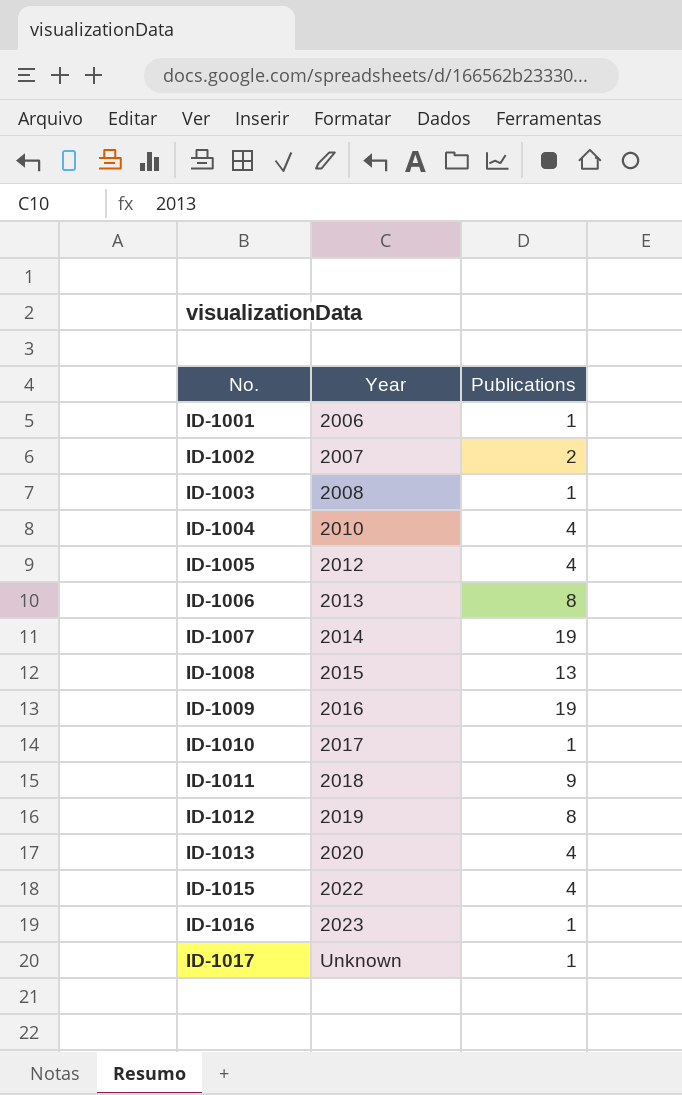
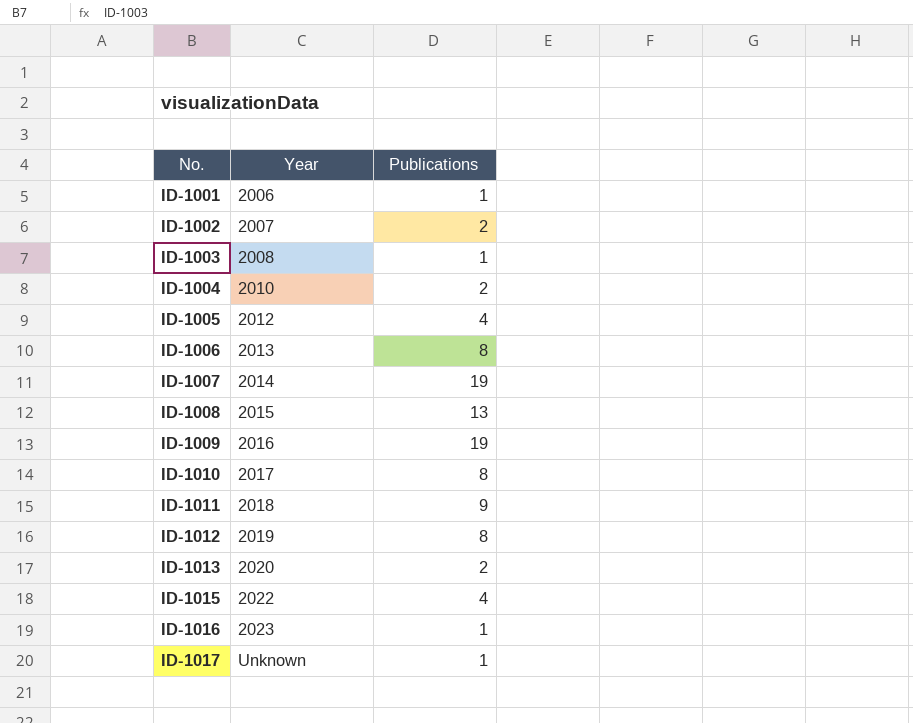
ID-1004 | Publications: 4 -> 2
ID-1010 | Publications: 1 -> 8
ID-1013 | Publications: 4 -> 2

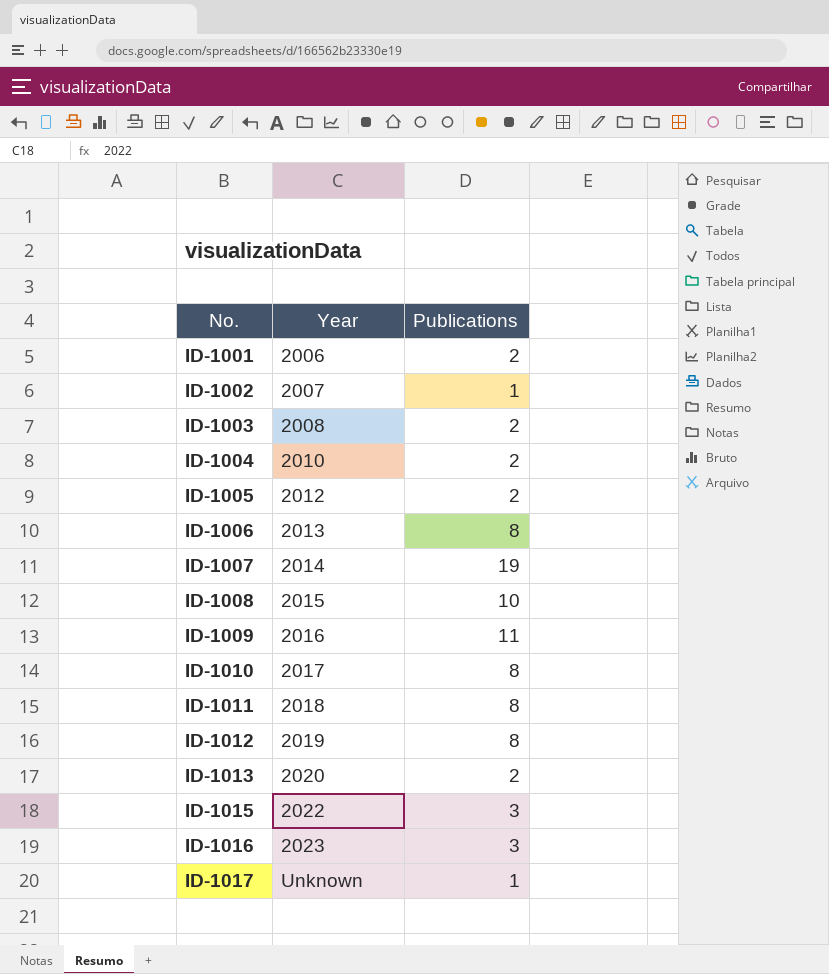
ID-1001 | Publications: 1 -> 2
ID-1002 | Publications: 2 -> 1
ID-1003 | Publications: 1 -> 2
ID-1005 | Publications: 4 -> 2
ID-1008 | Publications: 13 -> 10
ID-1009 | Publications: 19 -> 11
ID-1011 | Publications: 9 -> 8
ID-1015 | Publications: 4 -> 3
ID-1016 | Publications: 1 -> 3

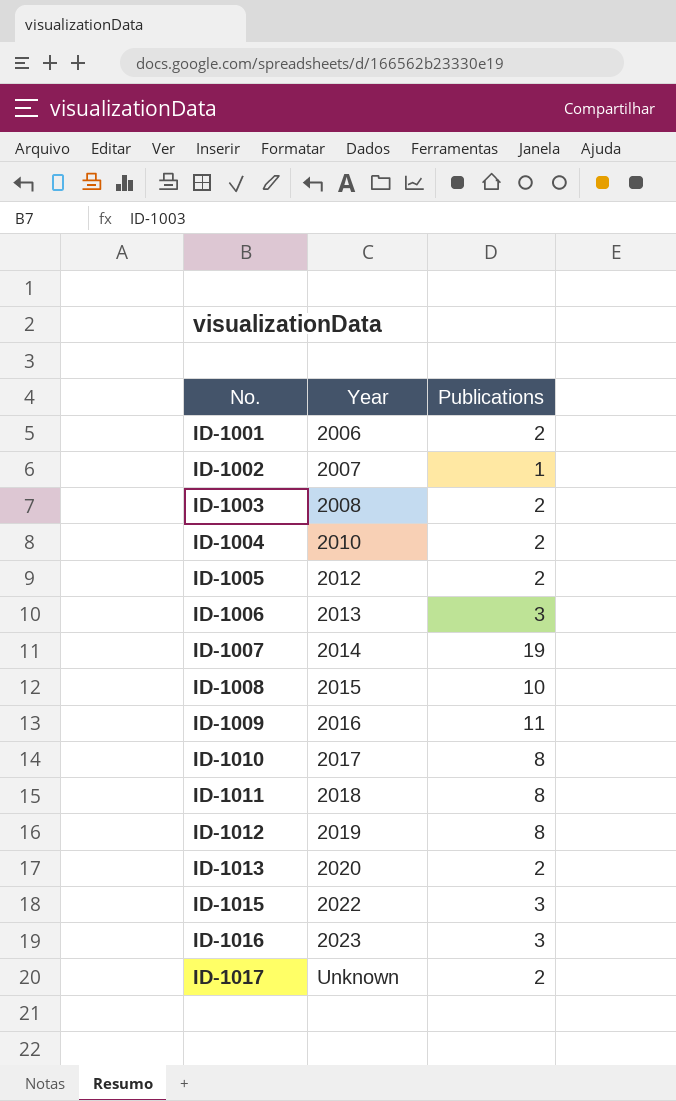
ID-1006 | Publications: 8 -> 3
ID-1017 | Publications: 1 -> 2

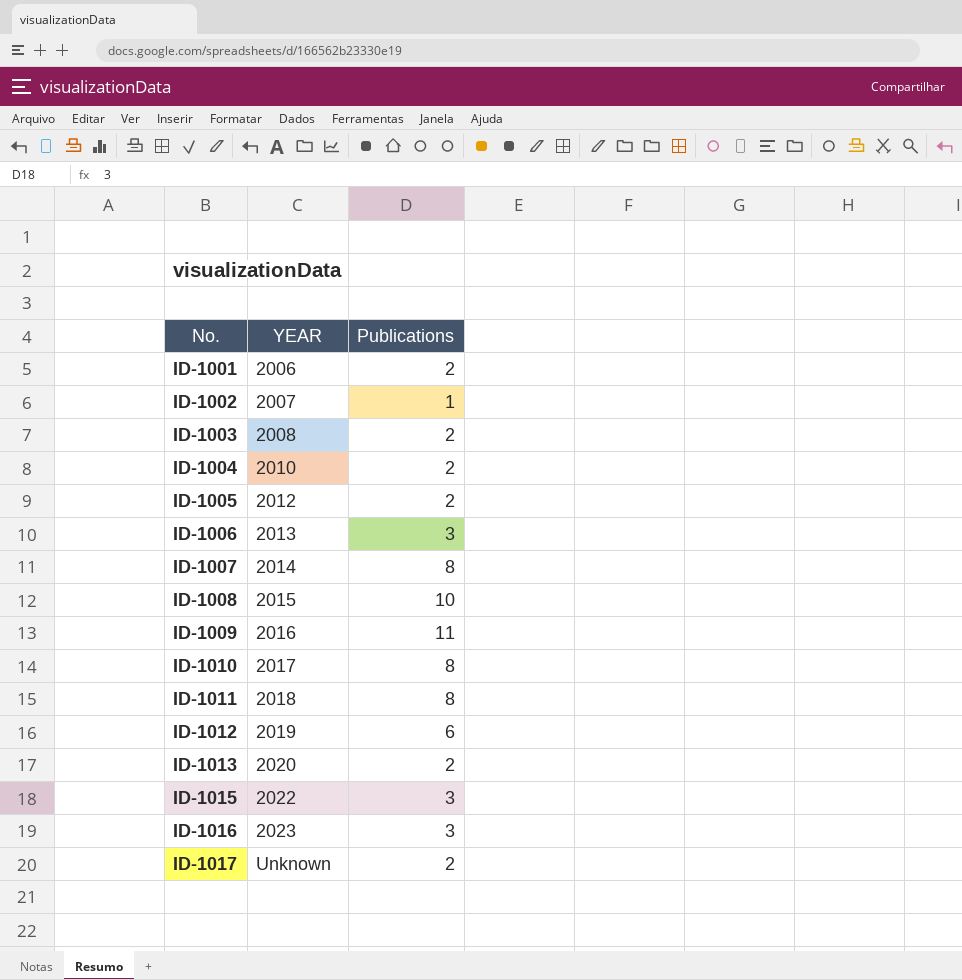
column name: Year -> YEAR
ID-1007 | Publications: 19 -> 8
ID-1012 | Publications: 8 -> 6

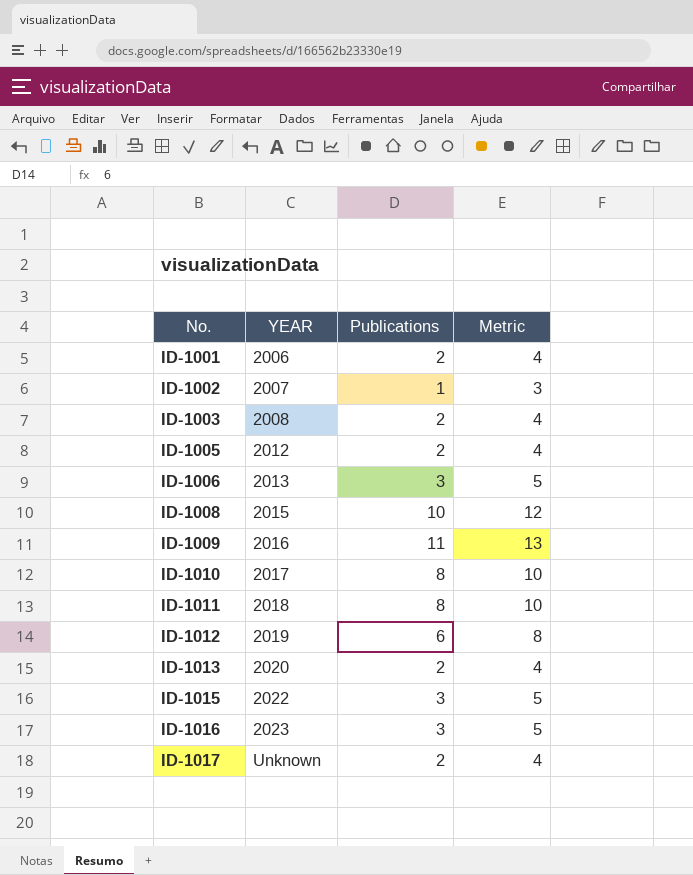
column Metric | formula: none -> [Publications] + 2
row ID-1004: 2010 | 2 -> none
row ID-1007: 2014 | 8 -> none

